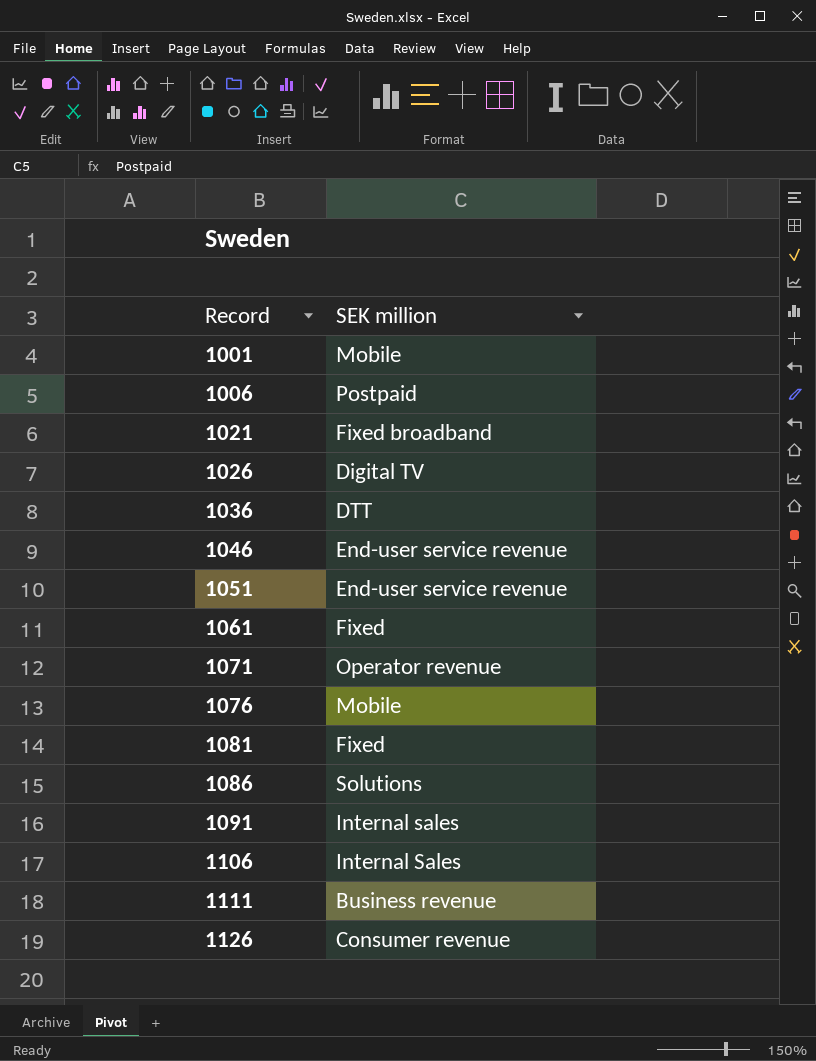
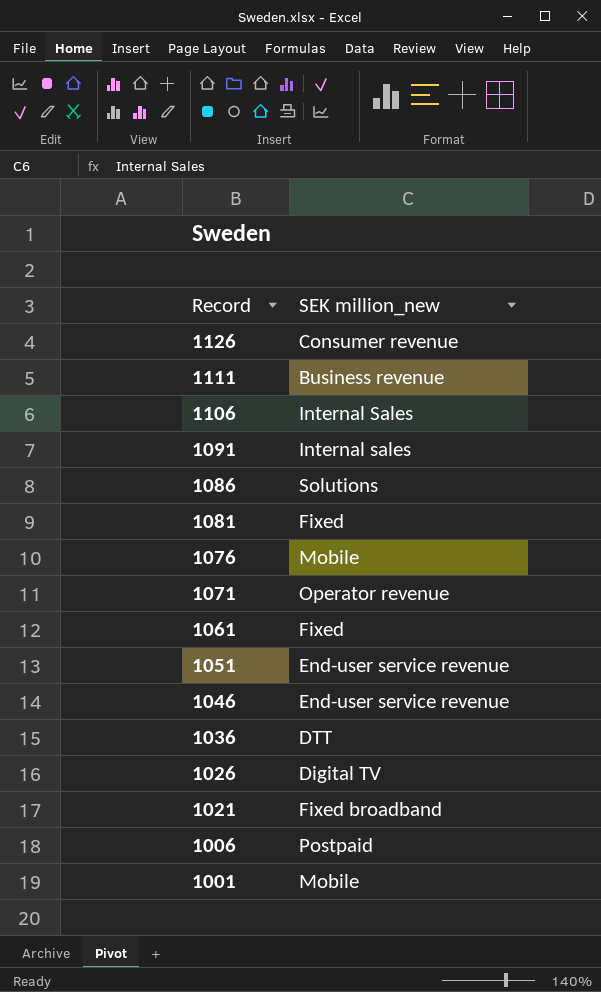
row order: Record ascending -> Record descending
column name: SEK million -> SEK million_new

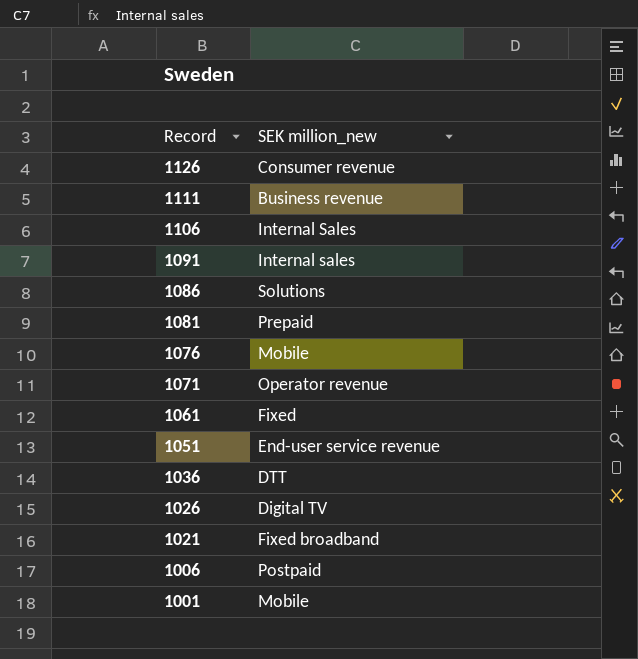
row 1046: End-user service revenue -> none
1081 | SEK million_new: Fixed -> Prepaid

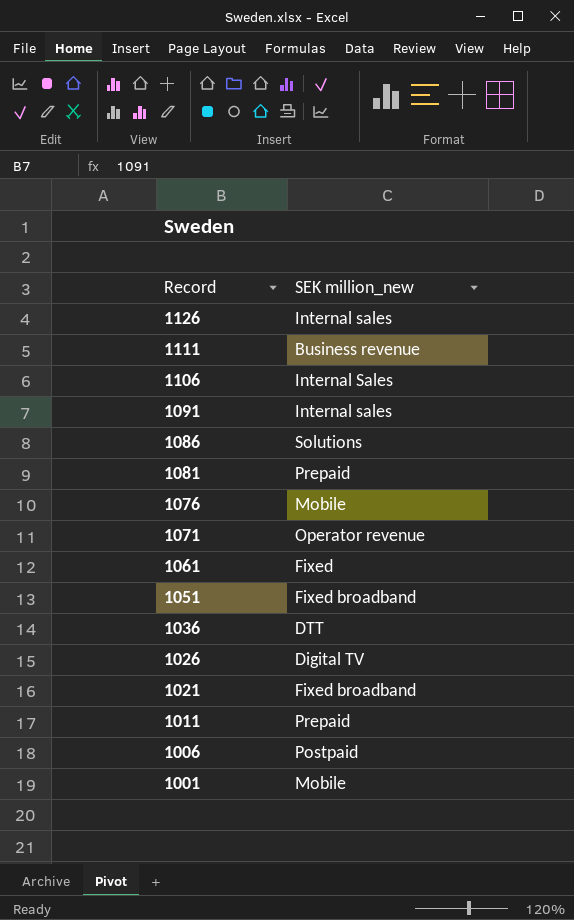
1126 | SEK million_new: Consumer revenue -> Internal sales
1051 | SEK million_new: End-user service revenue -> Fixed broadband
row 1011: none -> Prepaid

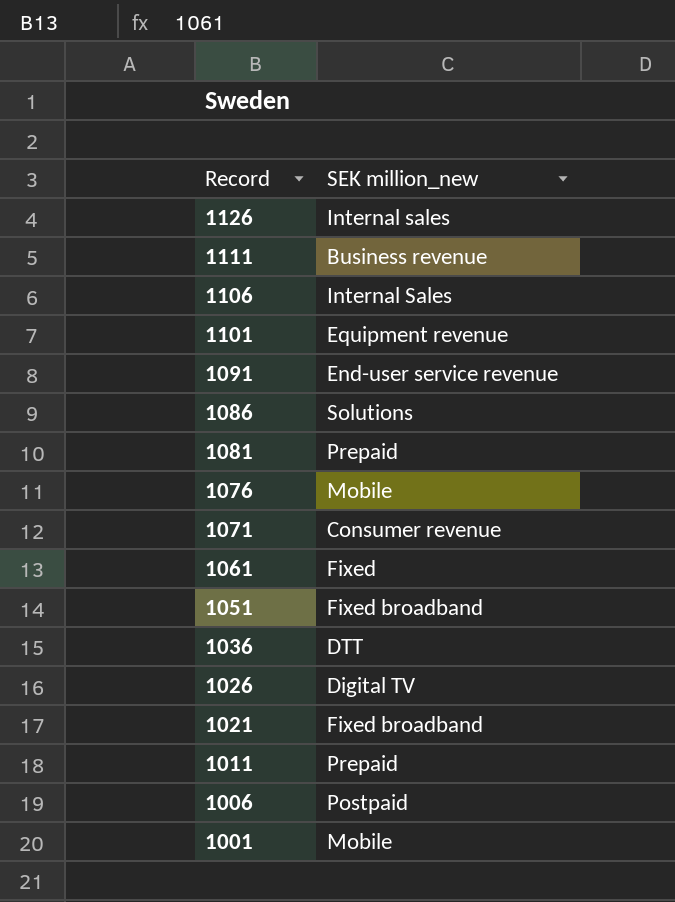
row 1101: none -> Equipment revenue
1091 | SEK million_new: Internal sales -> End-user service revenue
1071 | SEK million_new: Operator revenue -> Consumer revenue

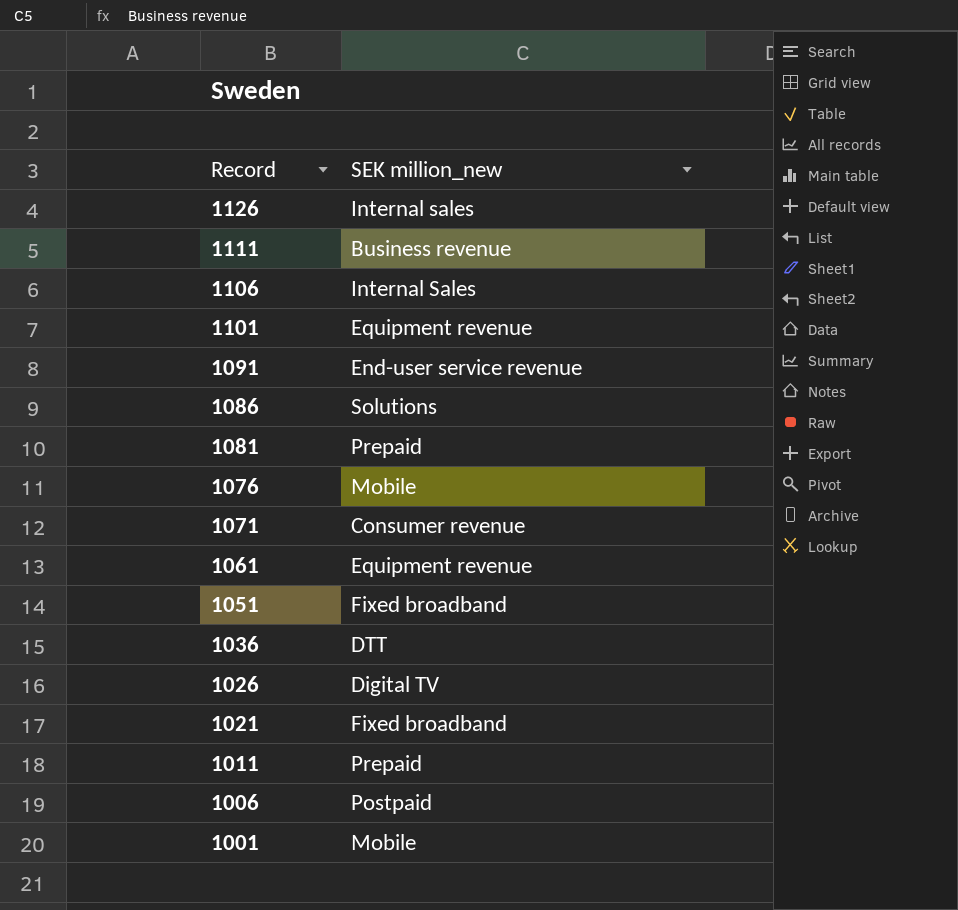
1061 | SEK million_new: Fixed -> Equipment revenue

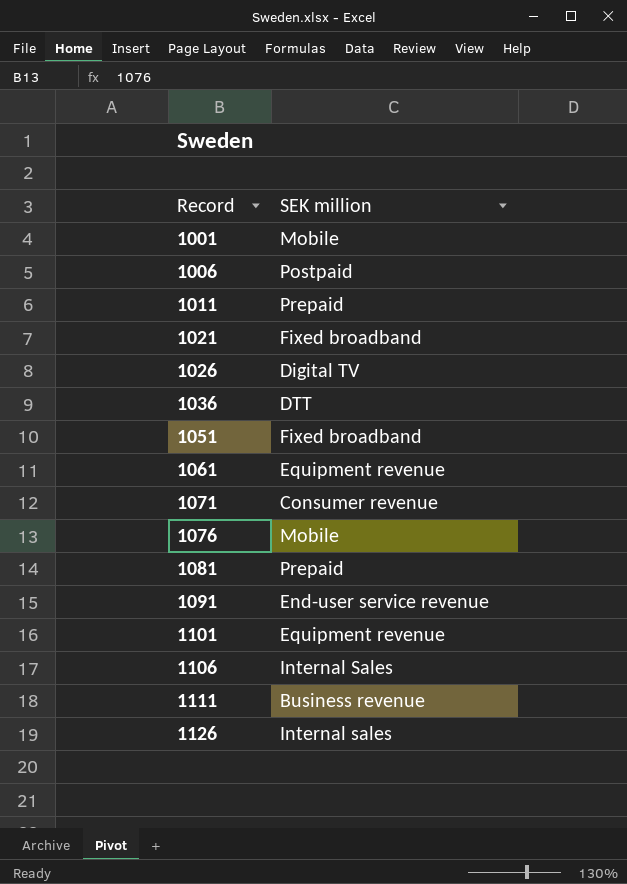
row order: Record descending -> Record ascending
column name: SEK million_new -> SEK million
row 1086: Solutions -> none

